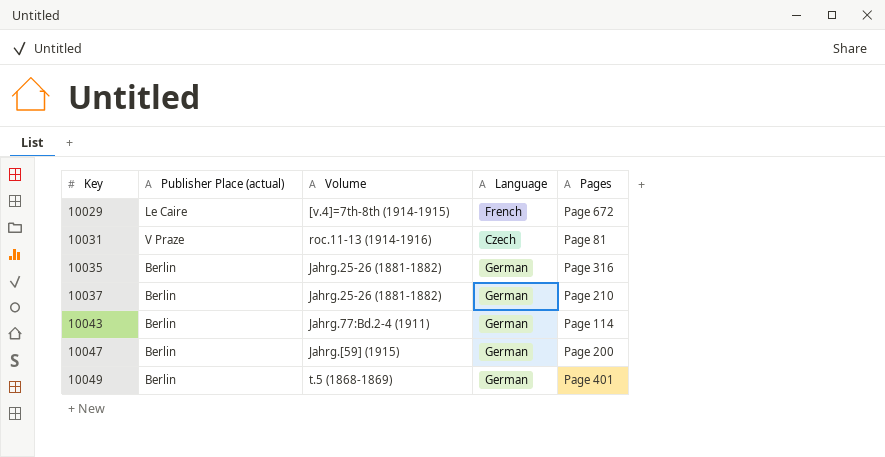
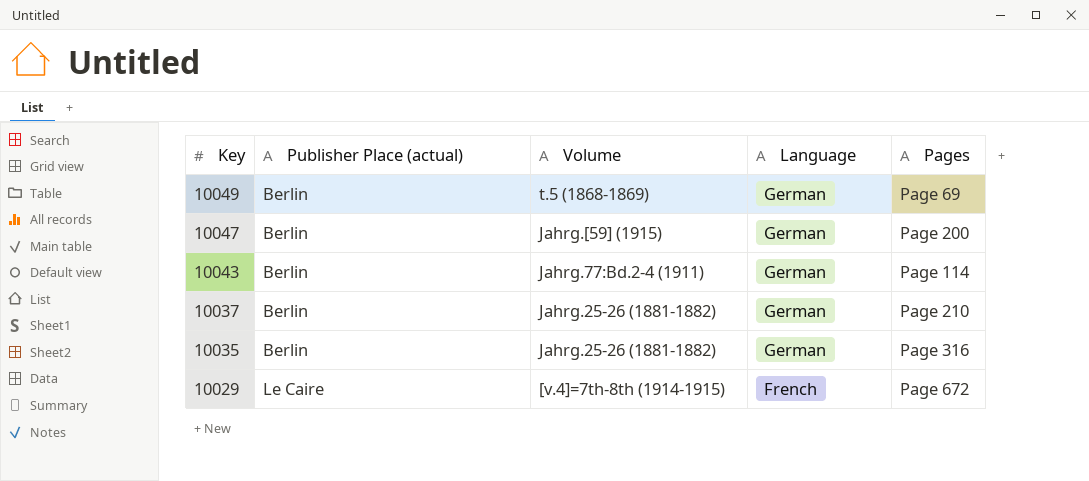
row order: Key ascending -> Key descending
row 10031: V Praze | roc.11-13 (1914-1916) | Czech | Page 81 -> none
10049 | Pages: Page 401 -> Page 69

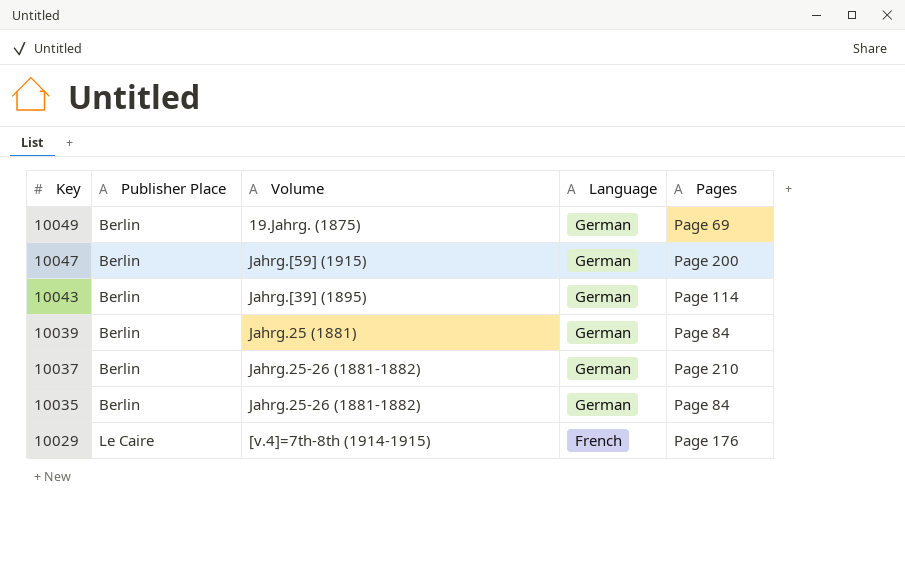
column name: Publisher Place (actual) -> Publisher Place
10049 | Volume: t.5 (1868-1869) -> 19.Jahrg. (1875)
10043 | Volume: Jahrg.77:Bd.2-4 (1911) -> Jahrg.[39] (1895)
row 10039: none -> Berlin | Jahrg.25 (1881) | German | Page 84
10035 | Pages: Page 316 -> Page 84
10029 | Pages: Page 672 -> Page 176

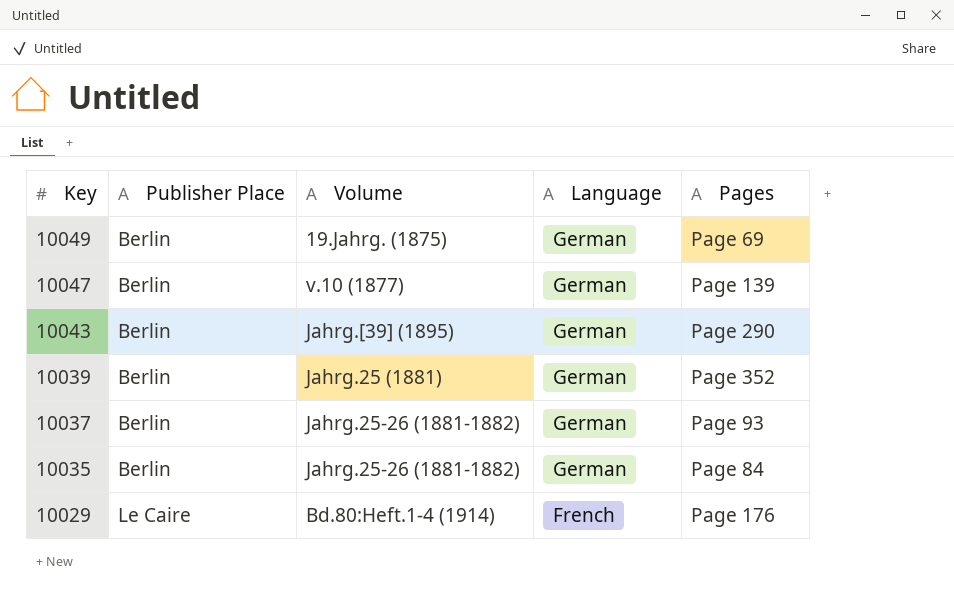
10047 | Volume: Jahrg.[59] (1915) -> v.10 (1877)
10047 | Pages: Page 200 -> Page 139
10043 | Pages: Page 114 -> Page 290
10039 | Pages: Page 84 -> Page 352
10037 | Pages: Page 210 -> Page 93
10029 | Volume: [v.4]=7th-8th (1914-1915) -> Bd.80:Heft.1-4 (1914)

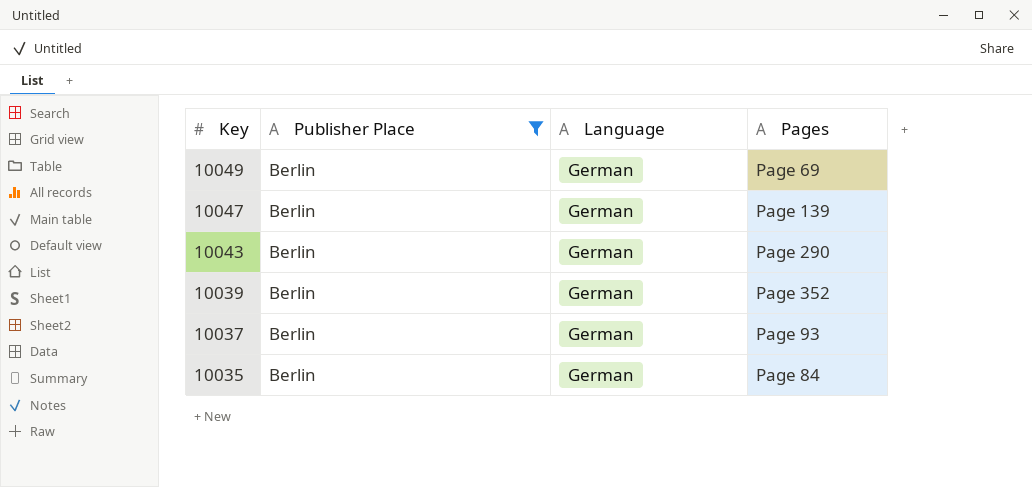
filter: none -> Publisher Place = Berlin
column Volume | position: 3 -> none

